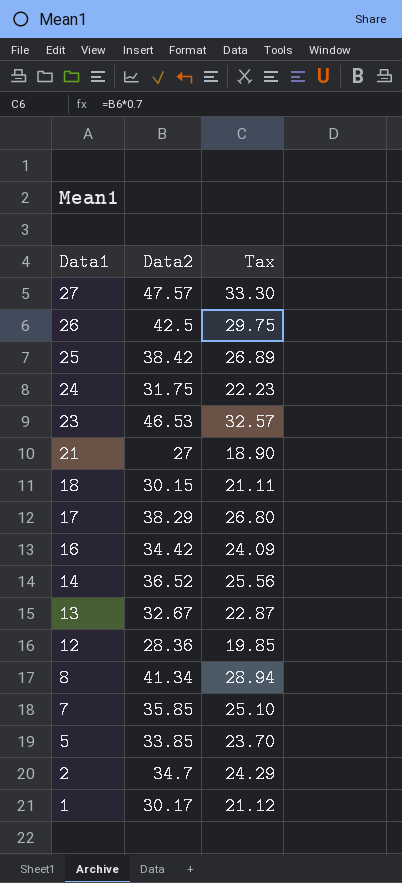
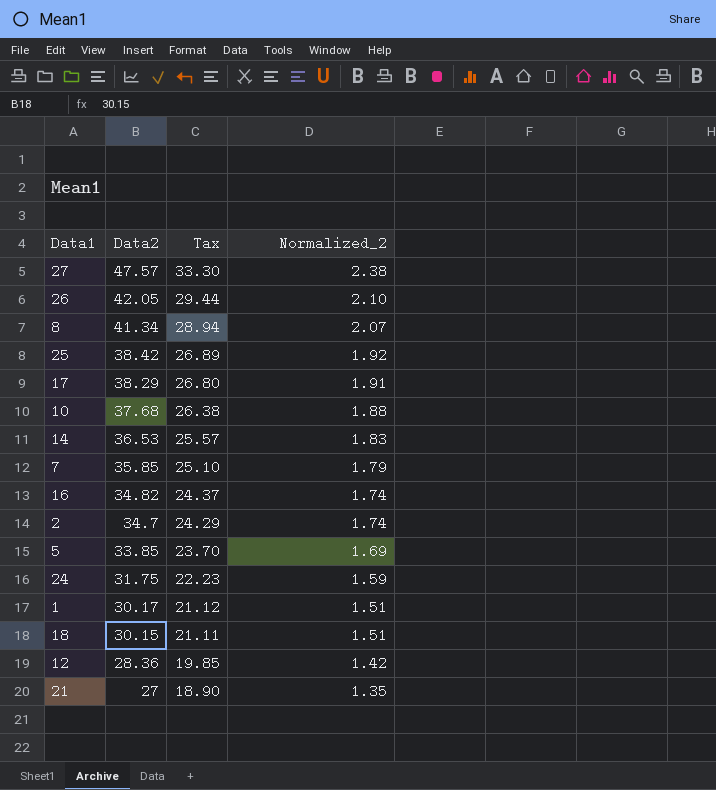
row order: Data1 descending -> Data2 descending
column Normalized_2 | formula: none -> [Data2] * 0.05
row 23: 46.53 | 32.57 -> none
row 13: 32.67 | 22.87 -> none
26 | Data2: 42.5 -> 42.05
26 | Tax: 29.75 -> 29.44
row 10: none -> 37.68 | 26.38 | 1.88
14 | Data2: 36.52 -> 36.53
14 | Tax: 25.56 -> 25.57
16 | Data2: 34.42 -> 34.82
16 | Tax: 24.09 -> 24.37

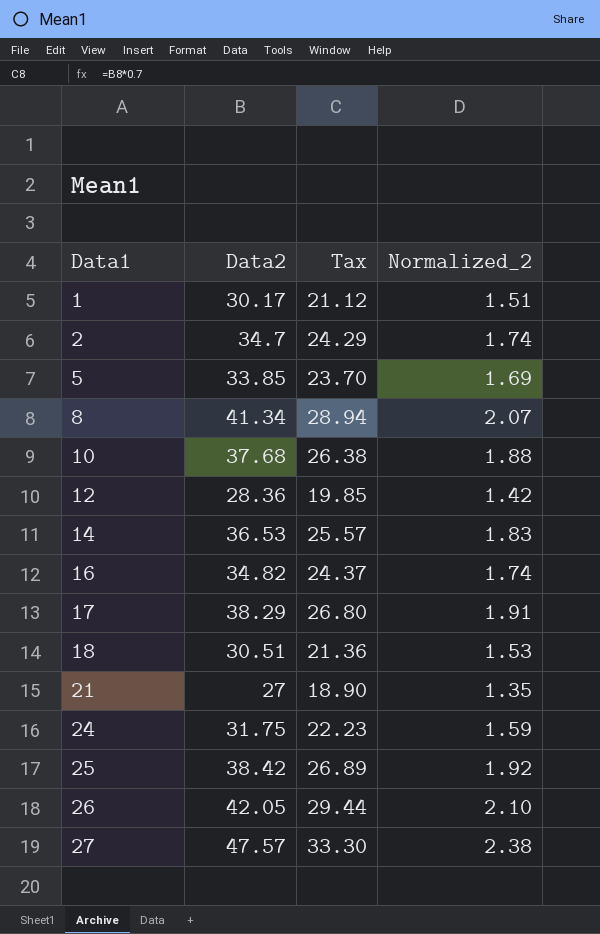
row order: Data2 descending -> Data1 ascending
row 7: 35.85 | 25.10 | 1.79 -> none
18 | Data2: 30.15 -> 30.51
18 | Tax: 21.11 -> 21.36
18 | Normalized_2: 1.51 -> 1.53

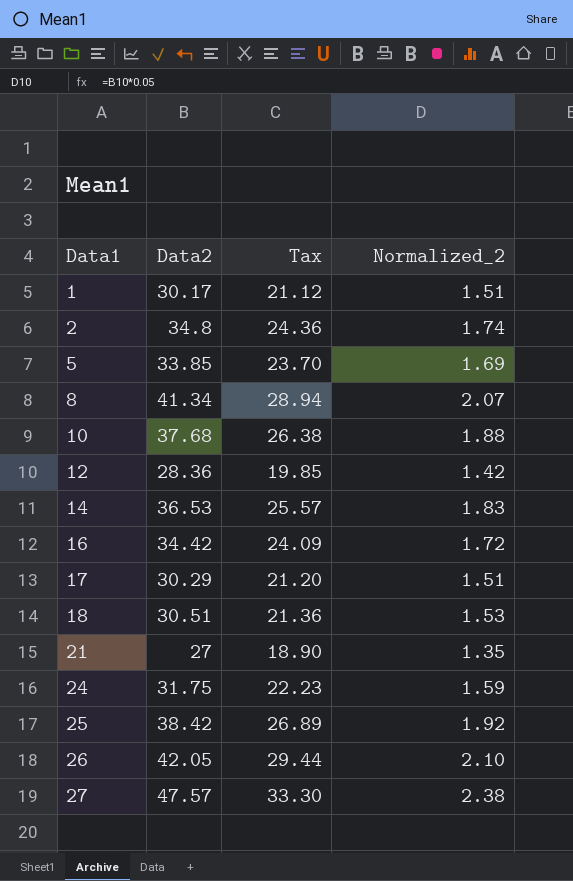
2 | Data2: 34.7 -> 34.8
2 | Tax: 24.29 -> 24.36
16 | Data2: 34.82 -> 34.42
16 | Tax: 24.37 -> 24.09
16 | Normalized_2: 1.74 -> 1.72
17 | Data2: 38.29 -> 30.29
17 | Tax: 26.80 -> 21.20
17 | Normalized_2: 1.91 -> 1.51

